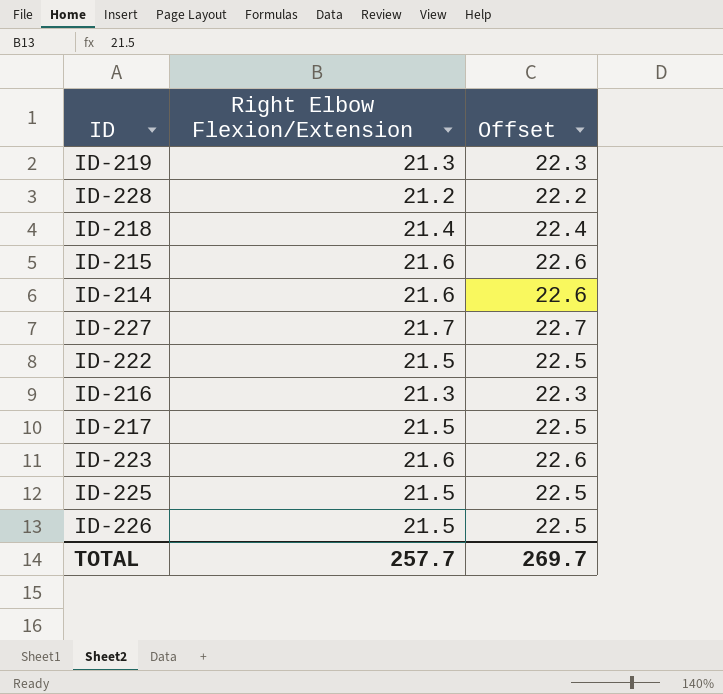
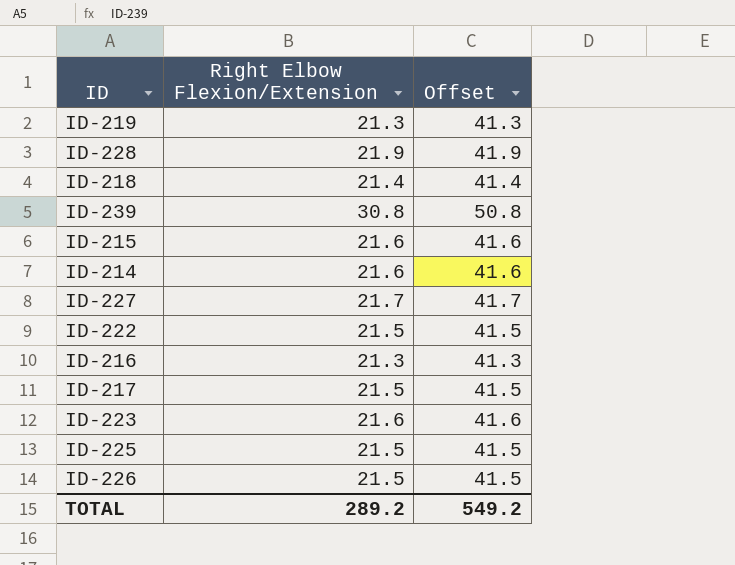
column Offset | formula: [Right Elbow Flexion/Extension] + 1 -> [Right Elbow Flexion/Extension] + 20
ID-228 | Right Elbow Flexion/Extension: 21.2 -> 21.9
row ID-239: none -> 30.8 | 50.8
TOTAL | Right Elbow Flexion/Extension: 257.7 -> 289.2
TOTAL | Offset: 269.7 -> 549.2

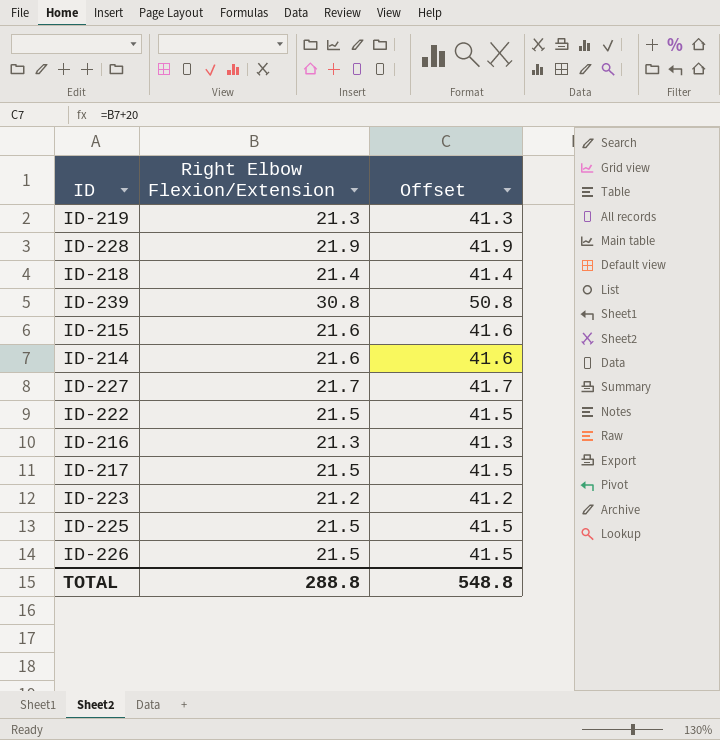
ID-223 | Right Elbow Flexion/Extension: 21.6 -> 21.2
ID-223 | Offset: 41.6 -> 41.2
TOTAL | Right Elbow Flexion/Extension: 289.2 -> 288.8
TOTAL | Offset: 549.2 -> 548.8

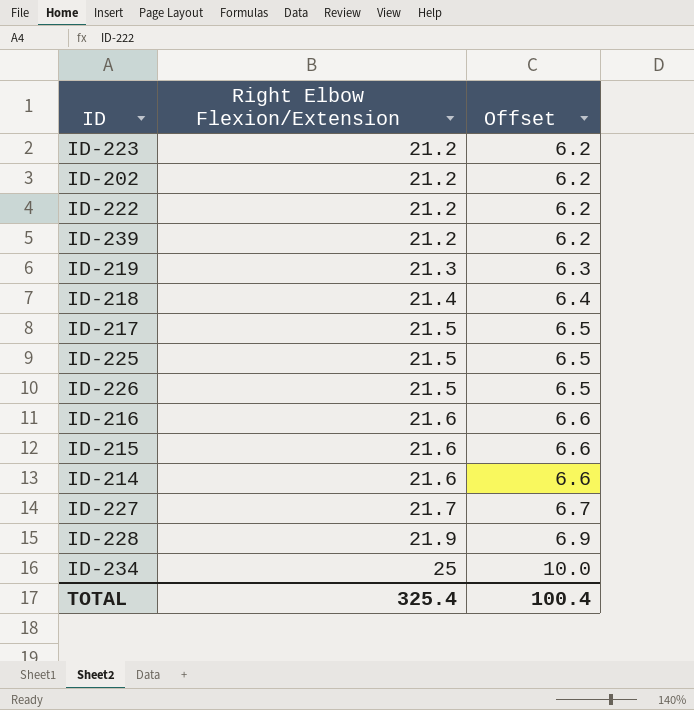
row order: none -> Right Elbow Flexion/Extension ascending
column Offset | formula: [Right Elbow Flexion/Extension] + 20 -> [Right Elbow Flexion/Extension] - 15
row ID-202: none -> 21.2 | 6.2
ID-222 | Right Elbow Flexion/Extension: 21.5 -> 21.2
ID-239 | Right Elbow Flexion/Extension: 30.8 -> 21.2
ID-216 | Right Elbow Flexion/Extension: 21.3 -> 21.6
row ID-234: none -> 25 | 10.0
TOTAL | Right Elbow Flexion/Extension: 288.8 -> 325.4
TOTAL | Offset: 548.8 -> 100.4

